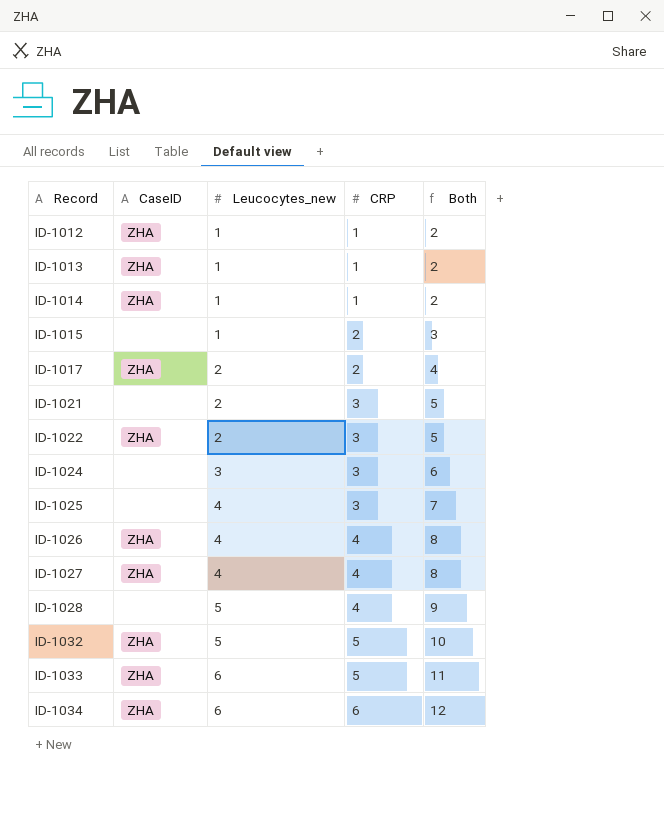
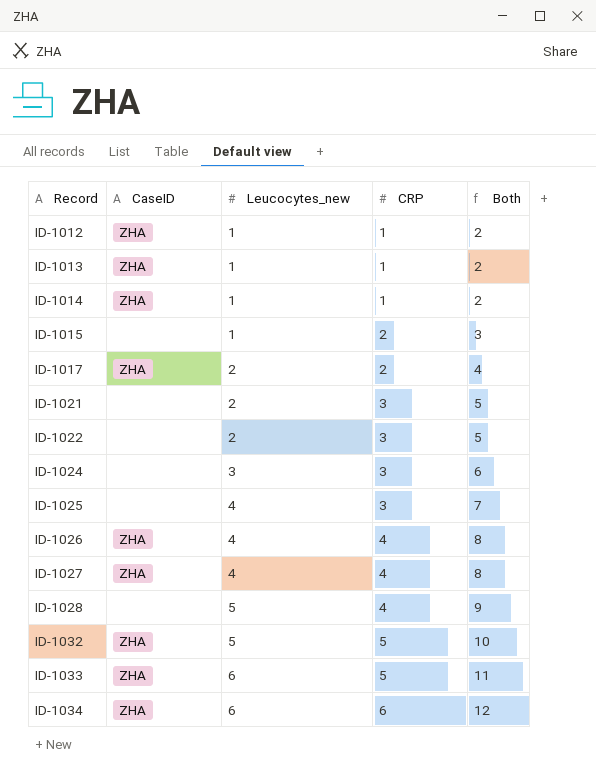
ID-1022 | CaseID: ZHA -> none

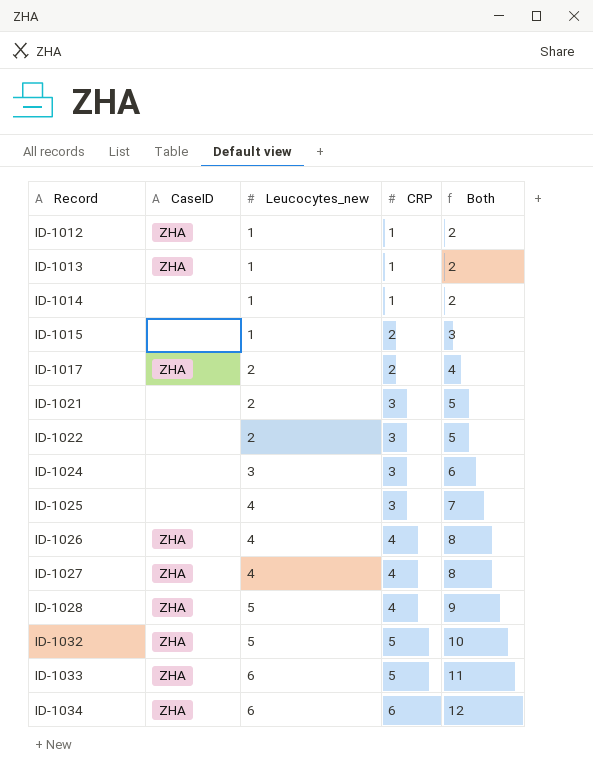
ID-1014 | CaseID: ZHA -> none
ID-1028 | CaseID: none -> ZHA

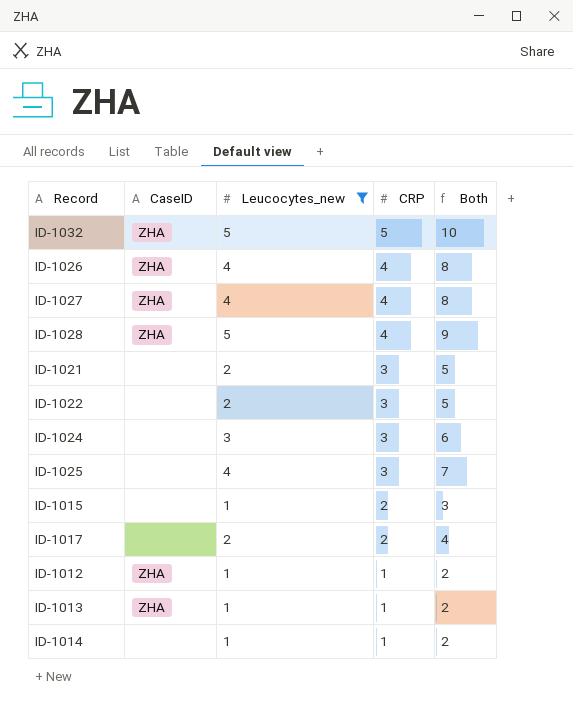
filter: none -> Leucocytes_new != 6
row order: Record ascending -> CRP descending
ID-1017 | CaseID: ZHA -> none

